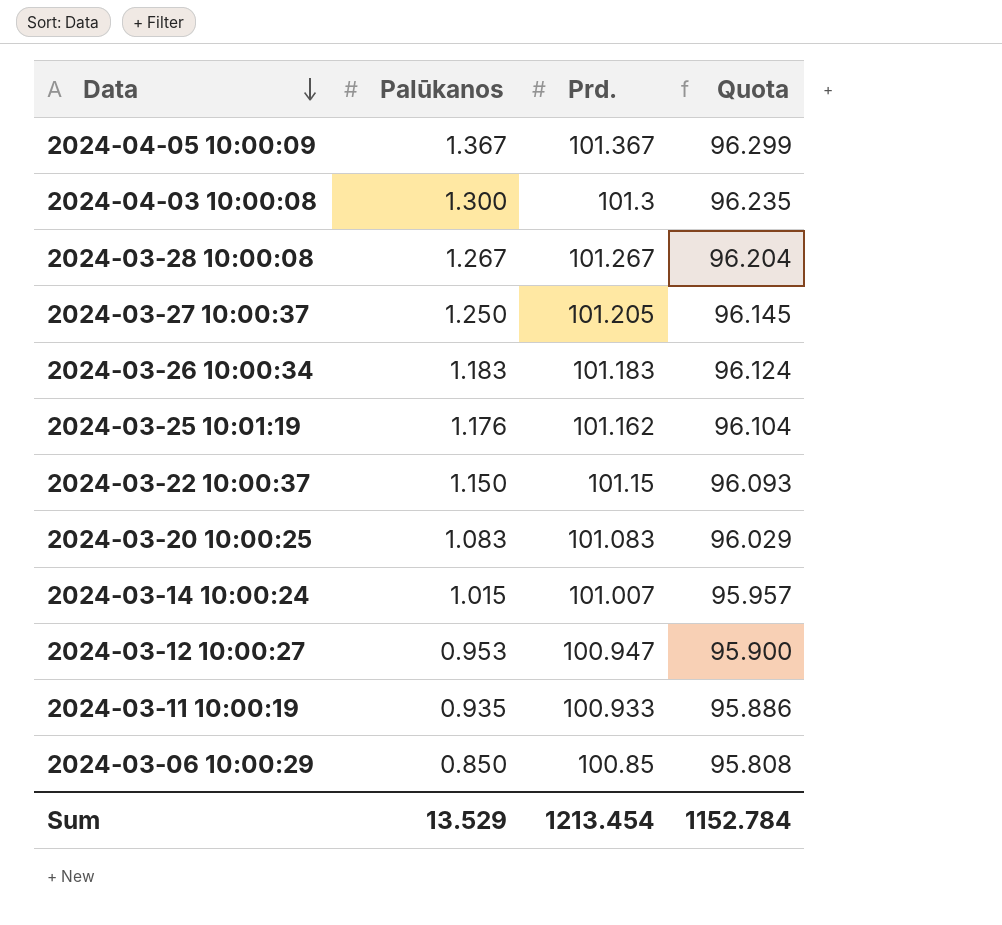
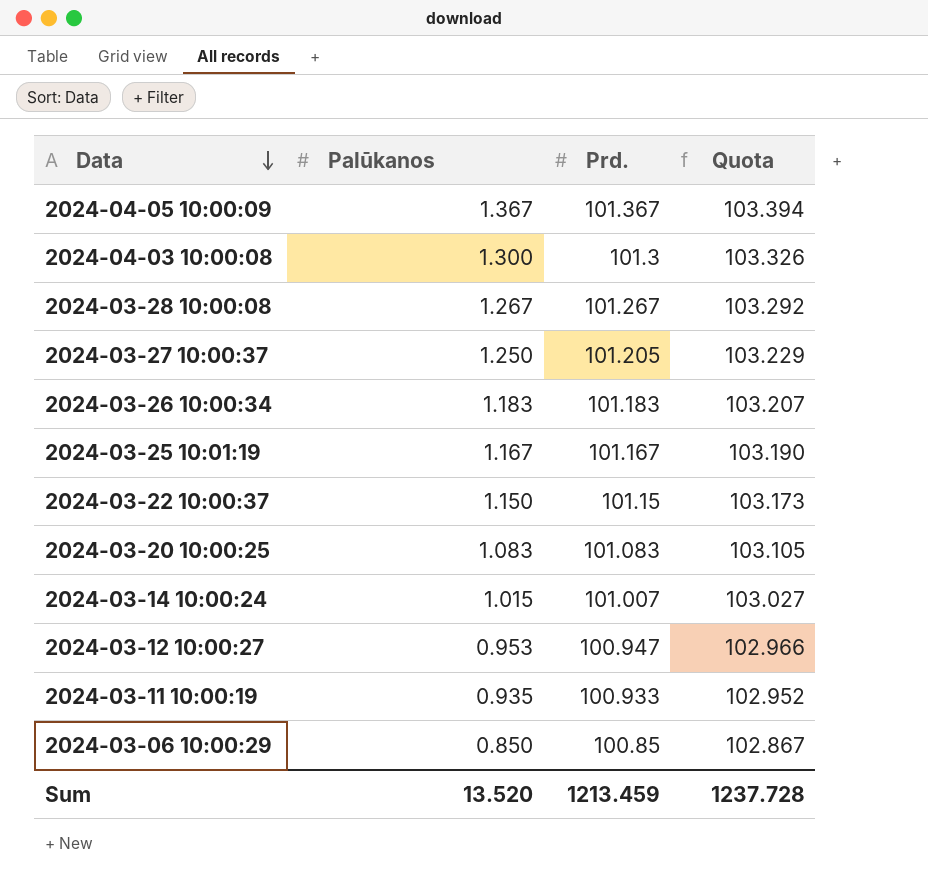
column Quota | formula: [Prd.] * 0.95 -> [Prd.] * 1.02
2024-03-25 10:01:19 | Palūkanos: 1.176 -> 1.167
2024-03-25 10:01:19 | Prd.: 101.162 -> 101.167
Sum | Palūkanos: 13.529 -> 13.520
Sum | Prd.: 1213.454 -> 1213.459
Sum | Quota: 1152.784 -> 1237.728

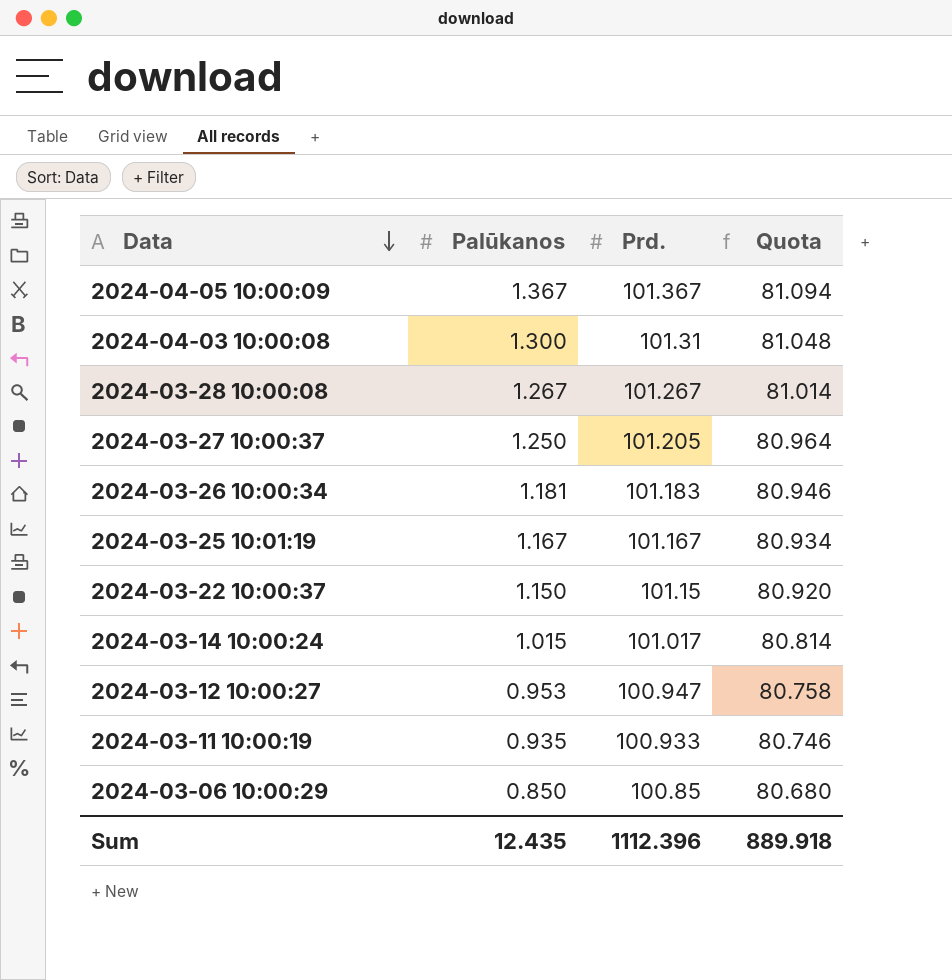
column Quota | formula: [Prd.] * 1.02 -> [Prd.] * 0.8
row 2024-03-20 10:00:25: 1.083 | 101.083 | 103.105 -> none
2024-04-03 10:00:08 | Prd.: 101.3 -> 101.31
2024-03-26 10:00:34 | Palūkanos: 1.183 -> 1.181
2024-03-14 10:00:24 | Prd.: 101.007 -> 101.017
Sum | Palūkanos: 13.520 -> 12.435
Sum | Prd.: 1213.459 -> 1112.396
Sum | Quota: 1237.728 -> 889.918

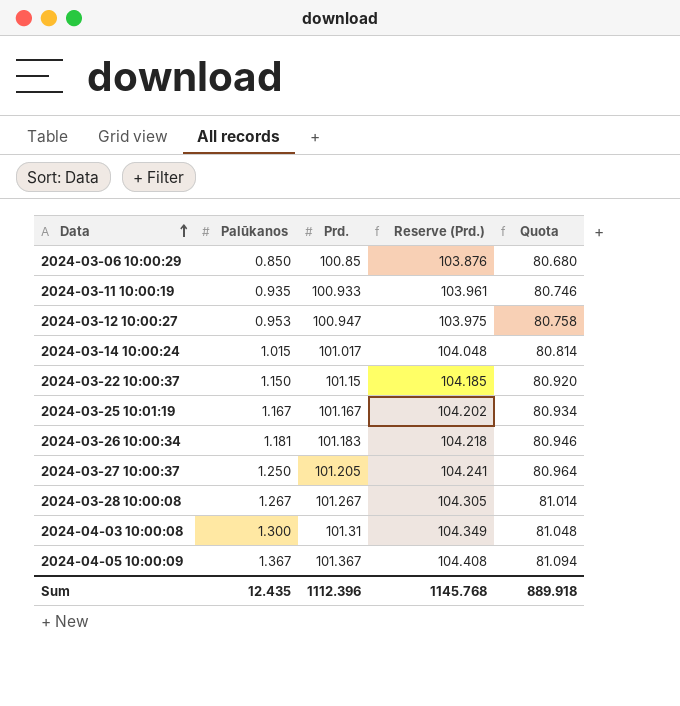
row order: Data descending -> Data ascending
column Reserve (Prd.) | formula: none -> [Prd.] * 1.03

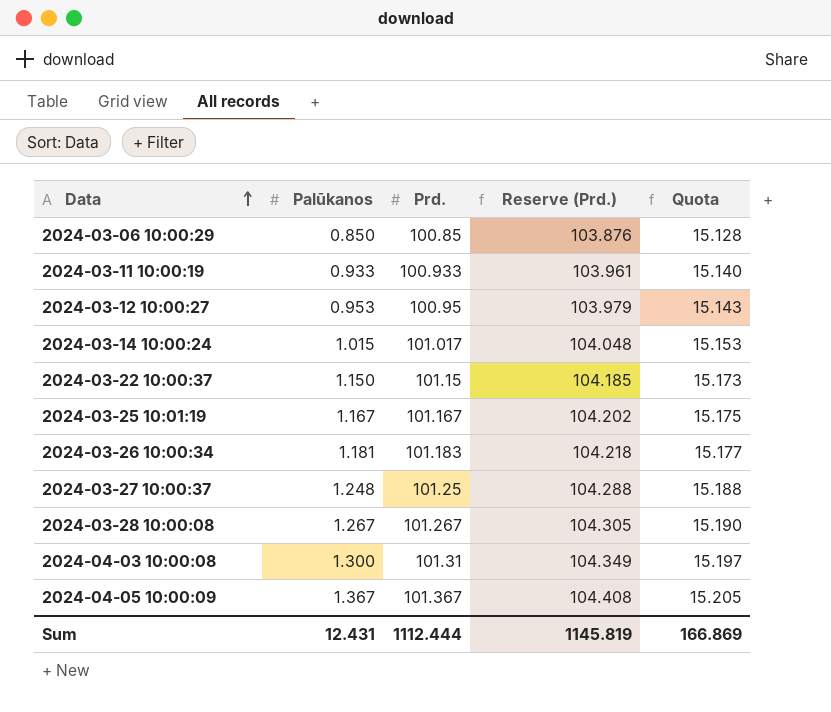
column Quota | formula: [Prd.] * 0.8 -> [Prd.] * 0.15
2024-03-11 10:00:19 | Palūkanos: 0.935 -> 0.933
2024-03-12 10:00:27 | Prd.: 100.947 -> 100.95
2024-03-12 10:00:27 | Reserve (Prd.): 103.975 -> 103.979
2024-03-27 10:00:37 | Palūkanos: 1.250 -> 1.248
2024-03-27 10:00:37 | Prd.: 101.205 -> 101.25
2024-03-27 10:00:37 | Reserve (Prd.): 104.241 -> 104.288
Sum | Palūkanos: 12.435 -> 12.431
Sum | Prd.: 1112.396 -> 1112.444
Sum | Reserve (Prd.): 1145.768 -> 1145.819
Sum | Quota: 889.918 -> 166.869

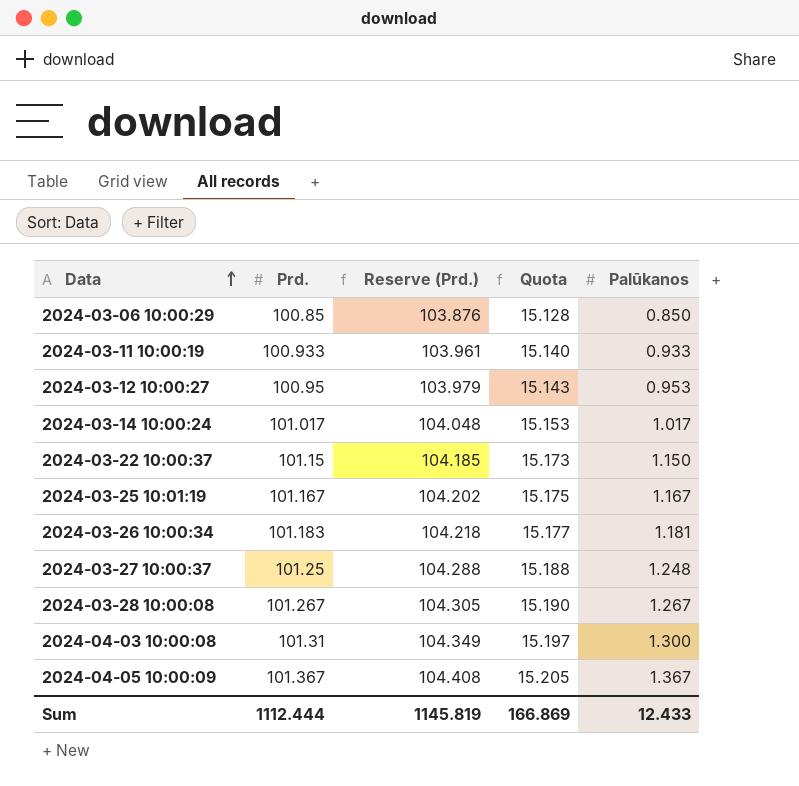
column Palūkanos | position: 2 -> 5
2024-03-14 10:00:24 | Palūkanos: 1.015 -> 1.017
Sum | Palūkanos: 12.431 -> 12.433

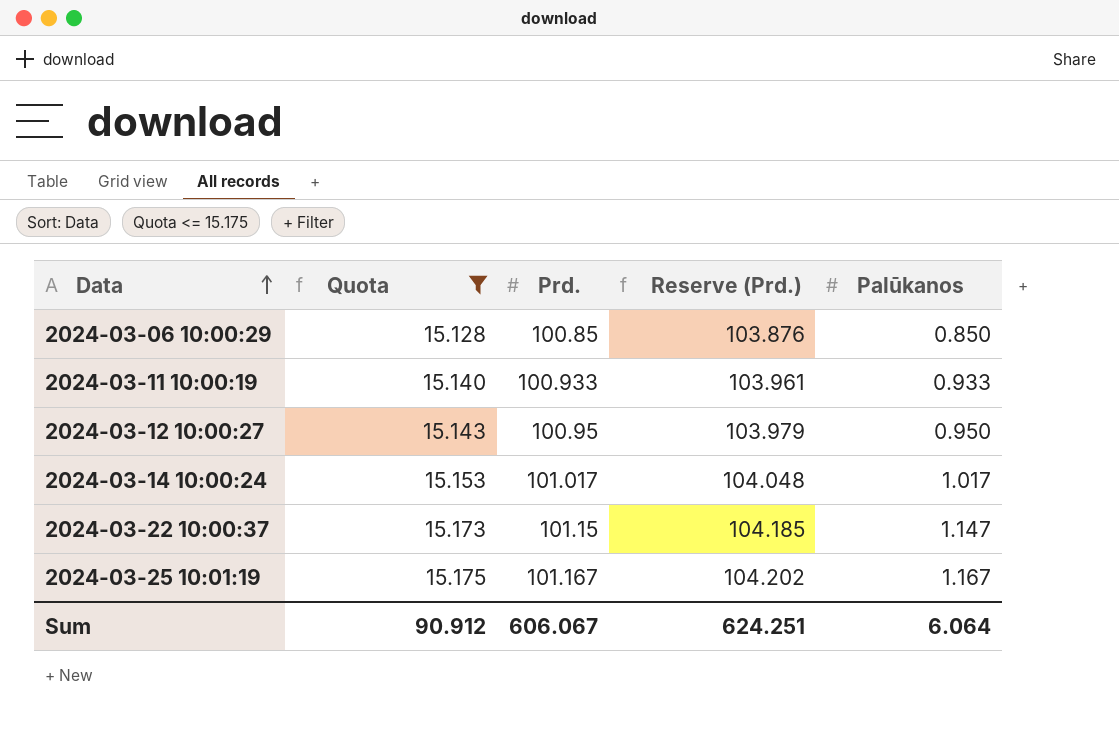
filter: none -> Quota <= 15.175
column Quota | position: 4 -> 2
2024-03-12 10:00:27 | Palūkanos: 0.953 -> 0.950
2024-03-22 10:00:37 | Palūkanos: 1.150 -> 1.147
Sum | Quota: 166.869 -> 90.912
Sum | Prd.: 1112.444 -> 606.067
Sum | Reserve (Prd.): 1145.819 -> 624.251
Sum | Palūkanos: 12.433 -> 6.064

